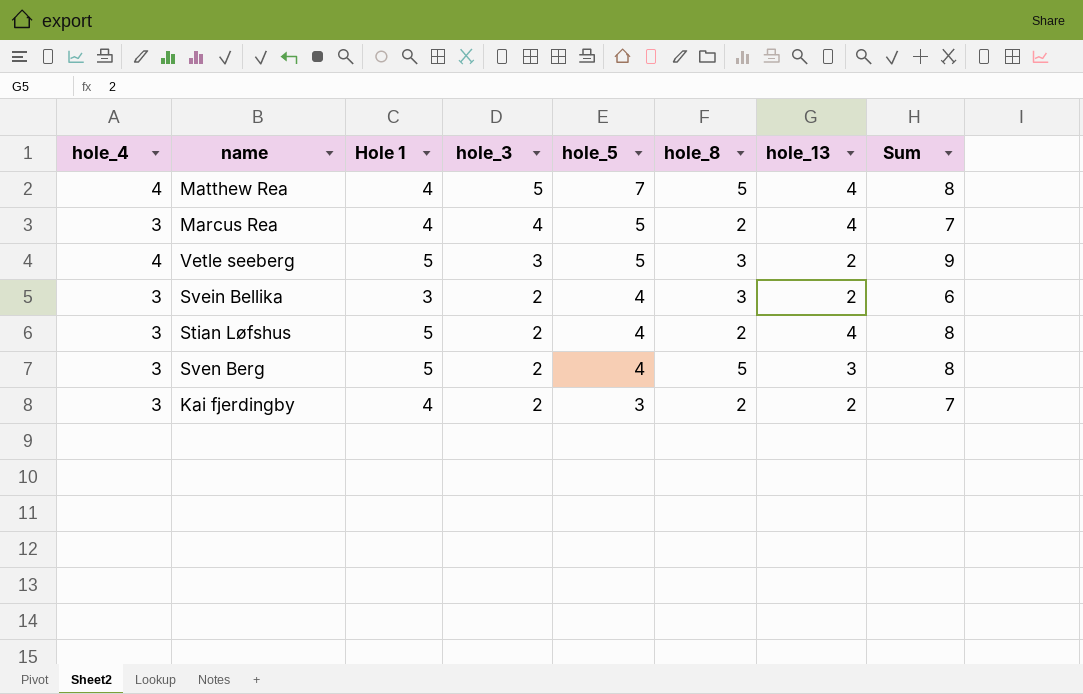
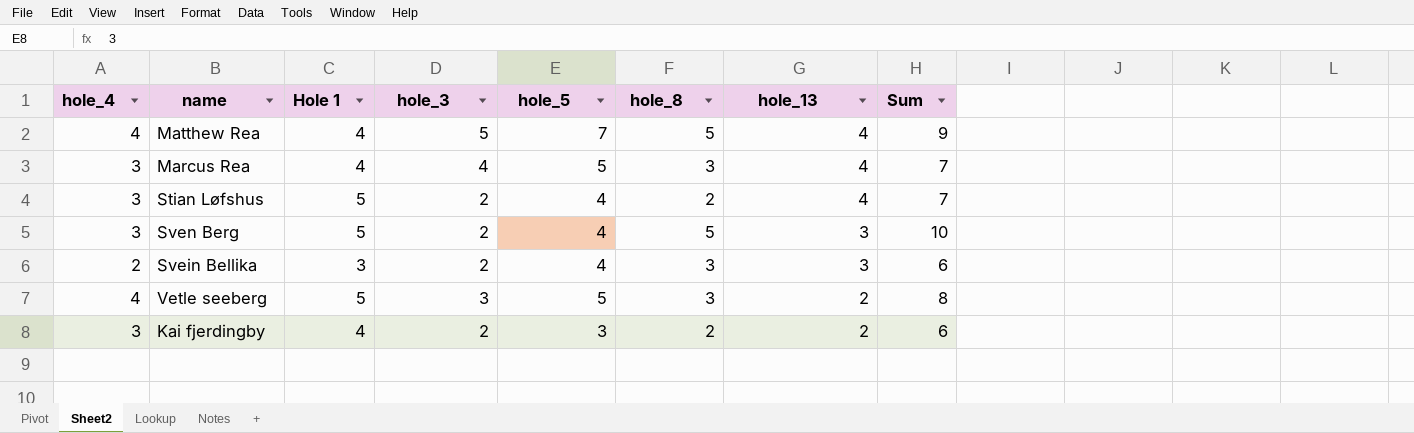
row order: hole_3 descending -> hole_13 descending
column Sum | formula: [hole_4] + [Hole 1] -> [Hole 1] + [hole_8]
Marcus Rea | hole_8: 2 -> 3
Svein Bellika | hole_4: 3 -> 2
Svein Bellika | hole_13: 2 -> 3

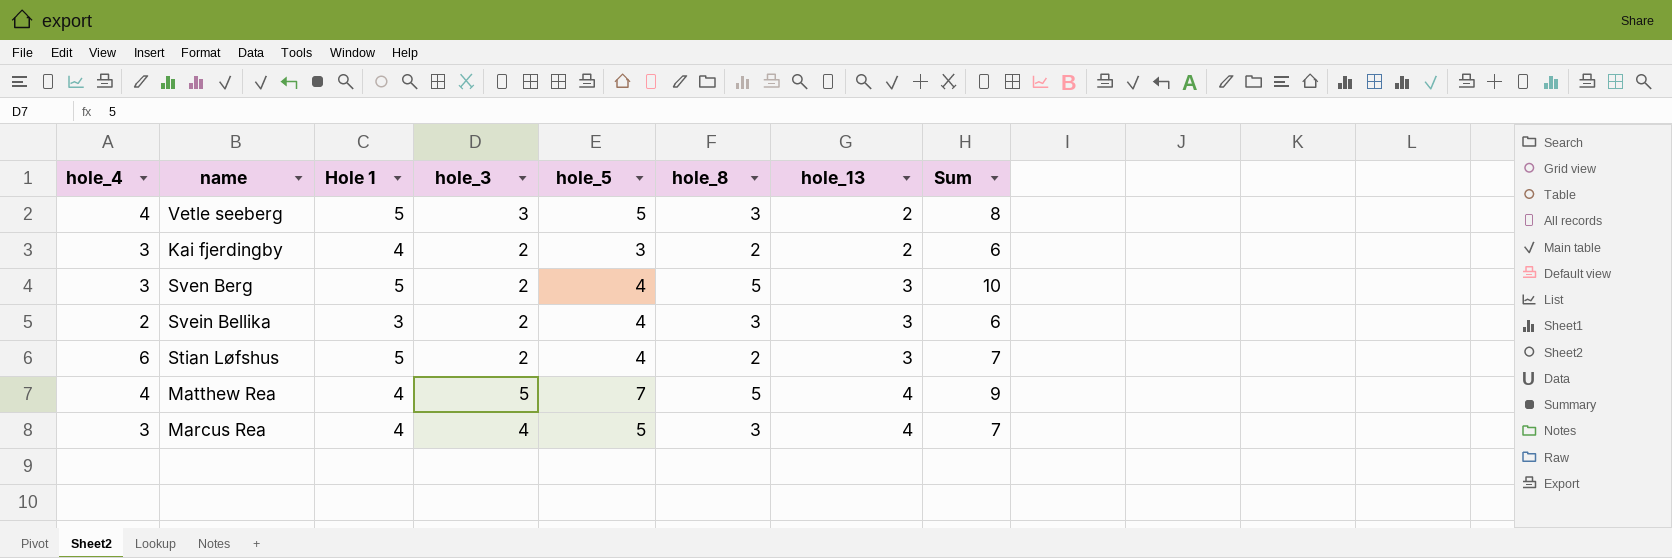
row order: hole_13 descending -> hole_13 ascending
Stian Løfshus | hole_4: 3 -> 6
Stian Løfshus | hole_13: 4 -> 3

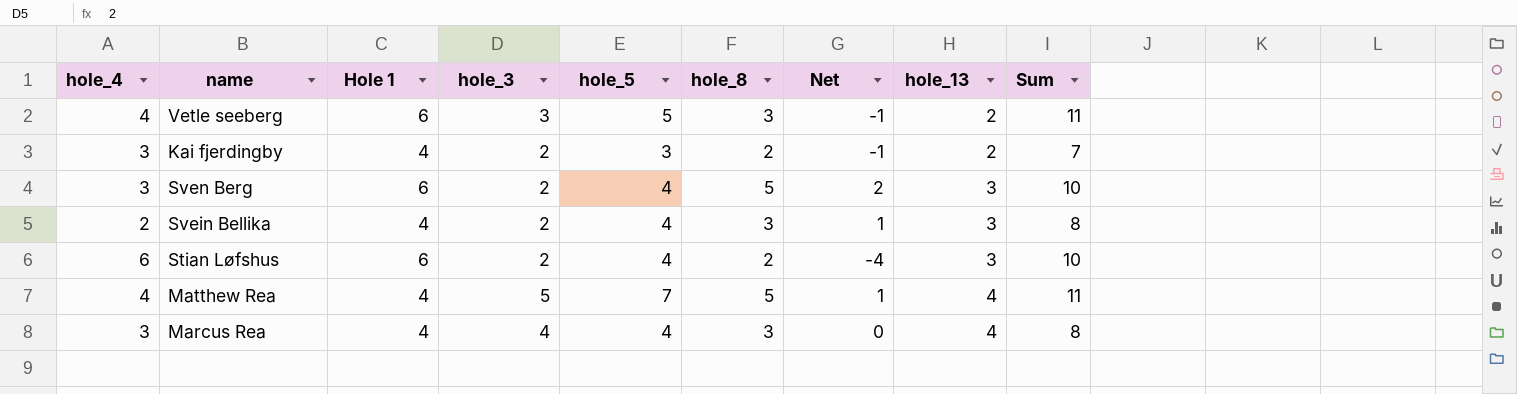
column Net | formula: none -> [hole_8] - [hole_4]
column Sum | formula: [Hole 1] + [hole_8] -> [Hole 1] + [hole_5]
Vetle seeberg | Hole 1: 5 -> 6
Sven Berg | Hole 1: 5 -> 6
Svein Bellika | Hole 1: 3 -> 4
Stian Løfshus | Hole 1: 5 -> 6
Marcus Rea | hole_5: 5 -> 4

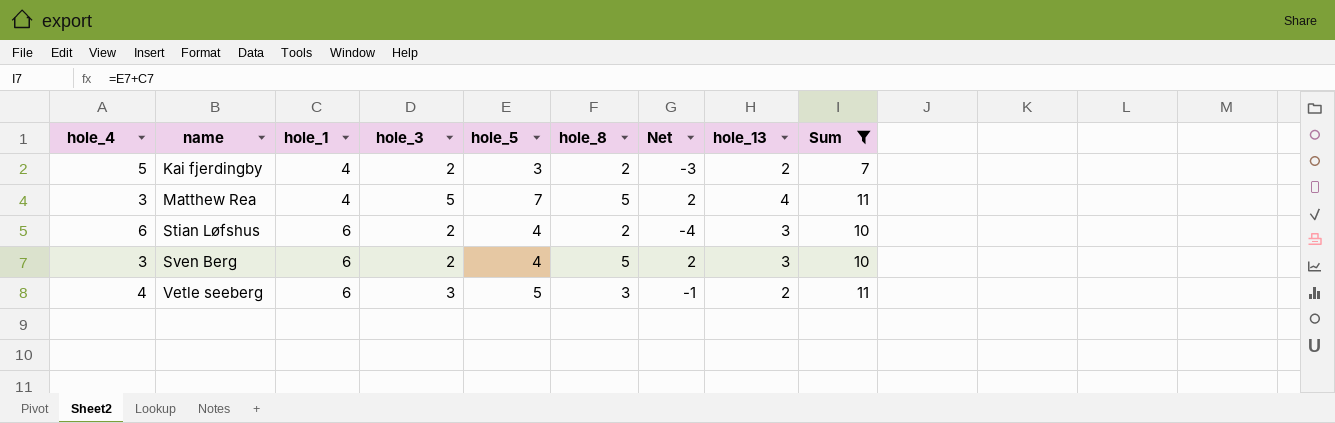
filter: none -> Sum != 8
row order: hole_13 ascending -> name ascending
column name: Hole 1 -> hole_1
Kai fjerdingby | hole_4: 3 -> 5
Kai fjerdingby | Net: -1 -> -3
Matthew Rea | hole_4: 4 -> 3
Matthew Rea | Net: 1 -> 2

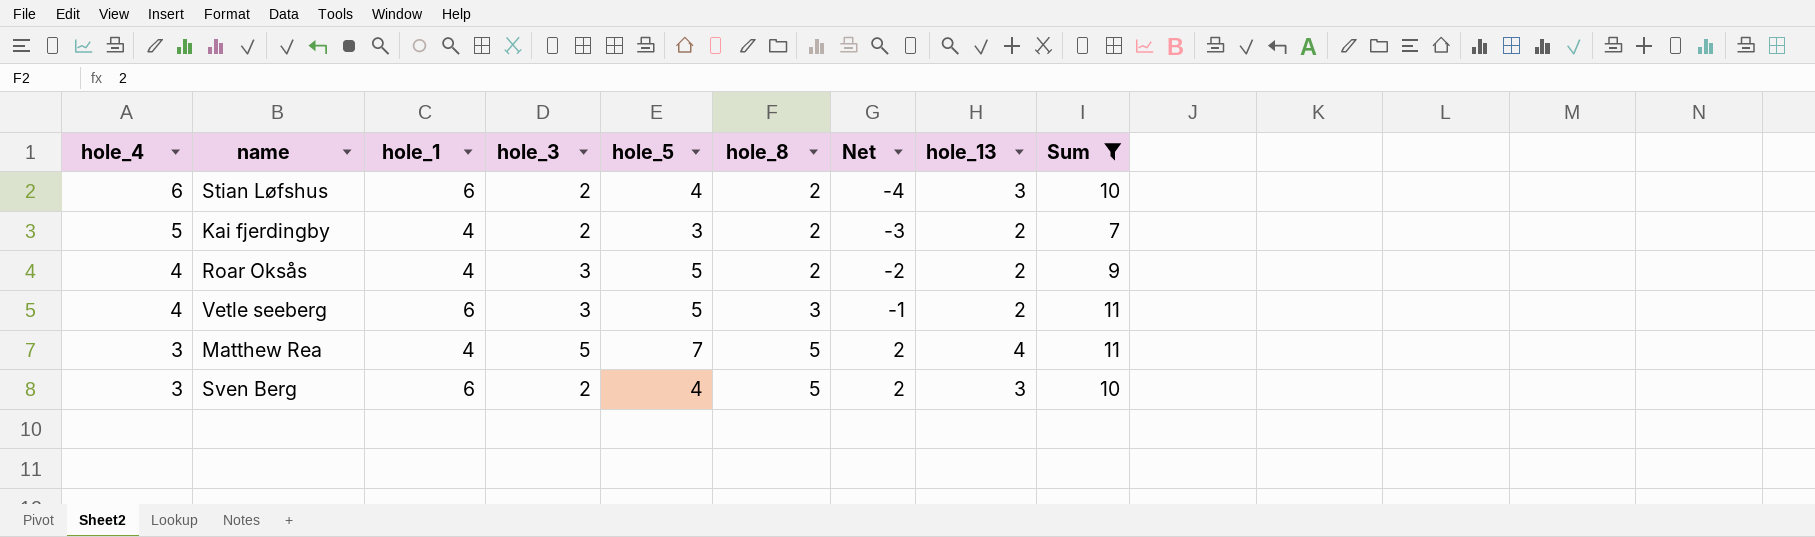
row order: name ascending -> hole_4 descending
row Roar Oksås: none -> 4 | 4 | 3 | 5 | 2 | -2 | 2 | 9

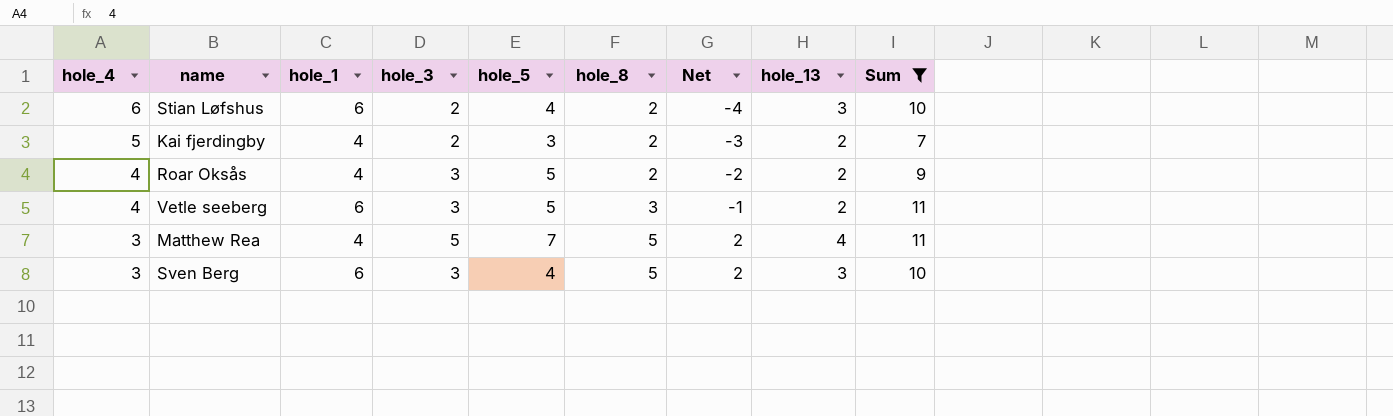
Sven Berg | hole_3: 2 -> 3

